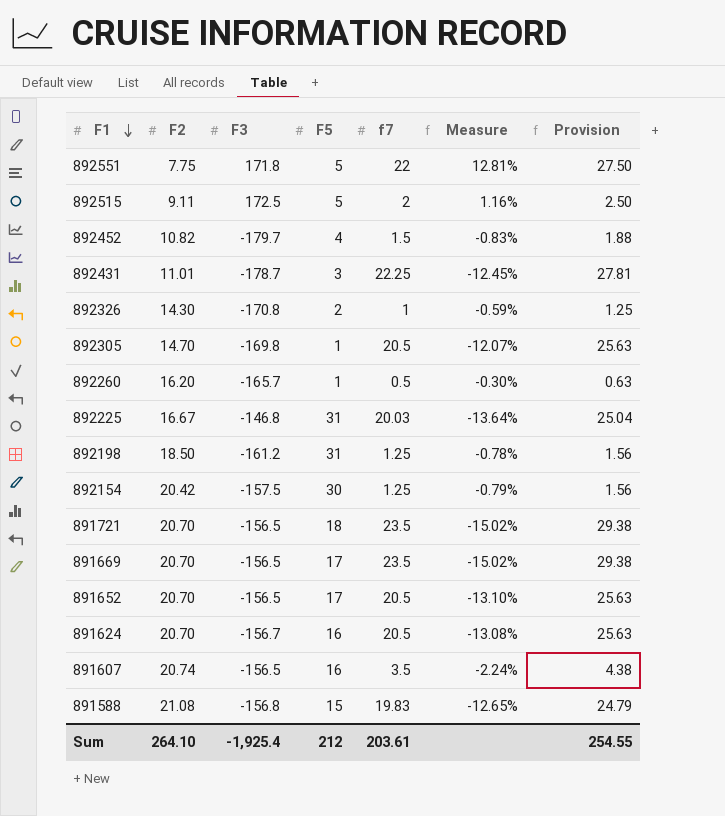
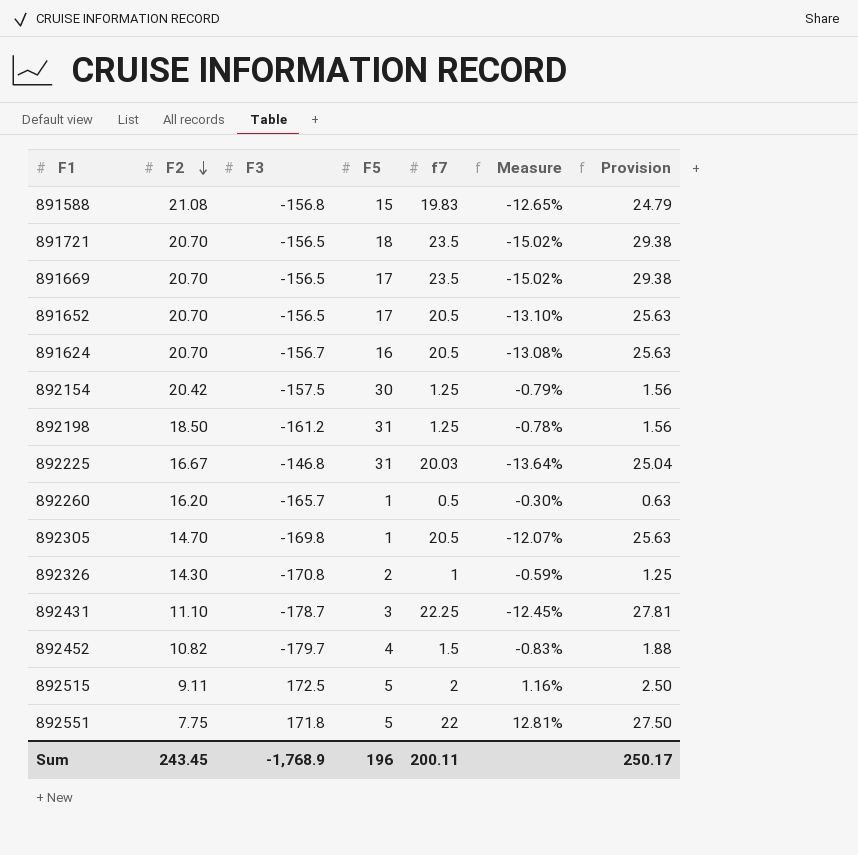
row order: F1 descending -> F2 descending
row 891607: 20.74 | -156.5 | 16 | 3.5 | -2.24% | 4.38 -> none
892431 | F2: 11.01 -> 11.10
Sum | F2: 264.10 -> 243.45
Sum | F3: -1,925.4 -> -1,768.9
Sum | F5: 212 -> 196
Sum | f7: 203.61 -> 200.11
Sum | Provision: 254.55 -> 250.17

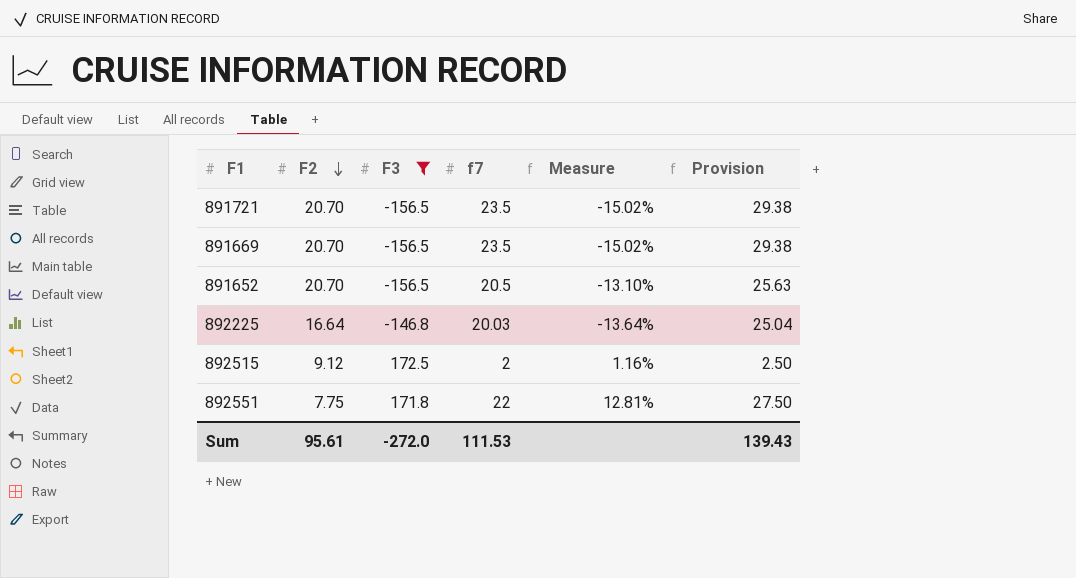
filter: none -> F3 >= -156.5
column F5 | position: 4 -> none
892225 | F2: 16.67 -> 16.64
892515 | F2: 9.11 -> 9.12
Sum | F2: 243.45 -> 95.61
Sum | F3: -1,768.9 -> -272.0
Sum | f7: 200.11 -> 111.53
Sum | Provision: 250.17 -> 139.43

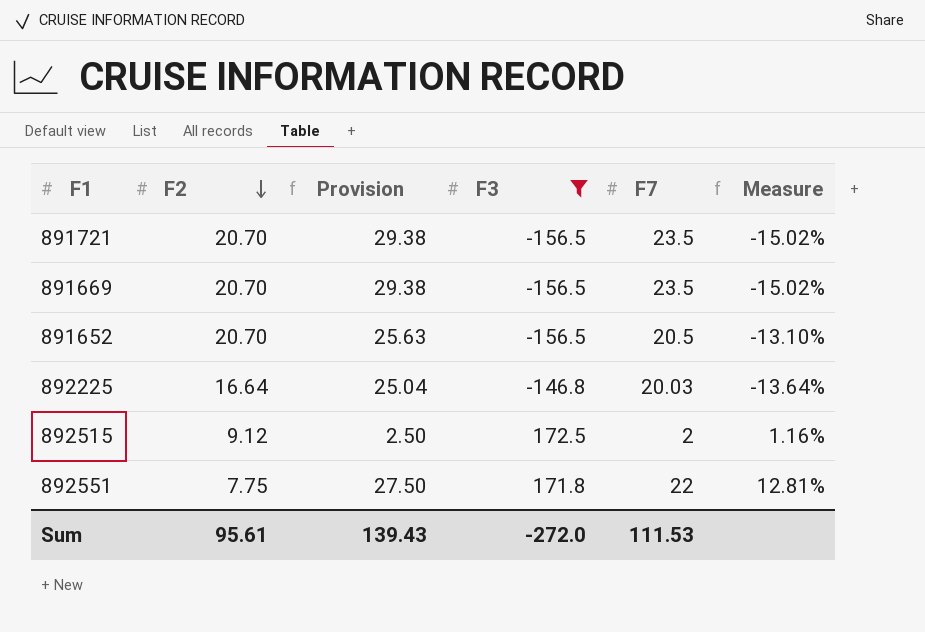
column Provision | position: 6 -> 3
column name: f7 -> F7

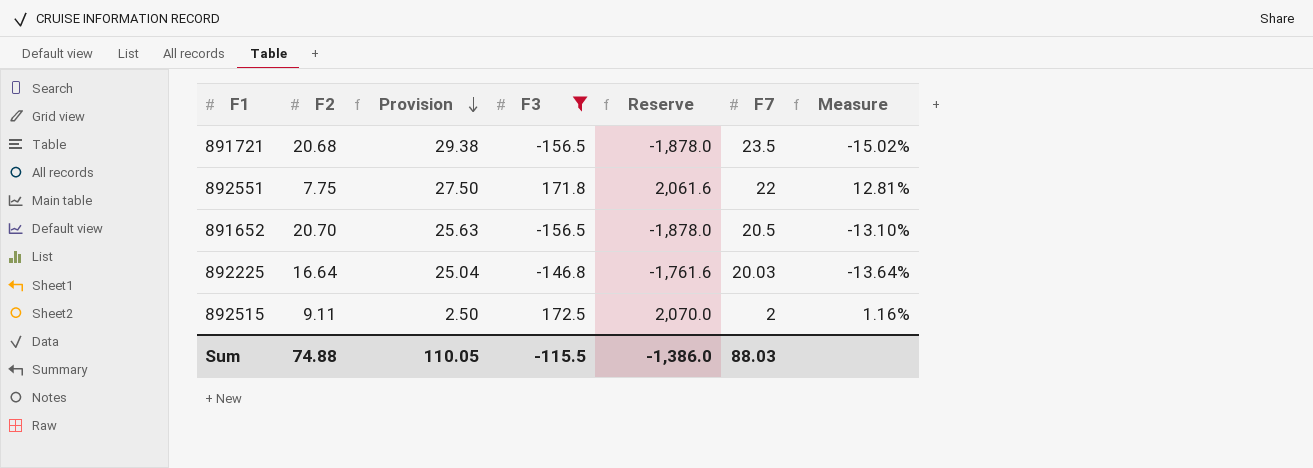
row order: F2 descending -> Provision descending
column Reserve | formula: none -> [F3] * 12
row 891669: 20.70 | 29.38 | -156.5 | 23.5 | -15.02% -> none
891721 | F2: 20.70 -> 20.68
892515 | F2: 9.12 -> 9.11
Sum | F2: 95.61 -> 74.88
Sum | Provision: 139.43 -> 110.05
Sum | F3: -272.0 -> -115.5
Sum | F7: 111.53 -> 88.03

